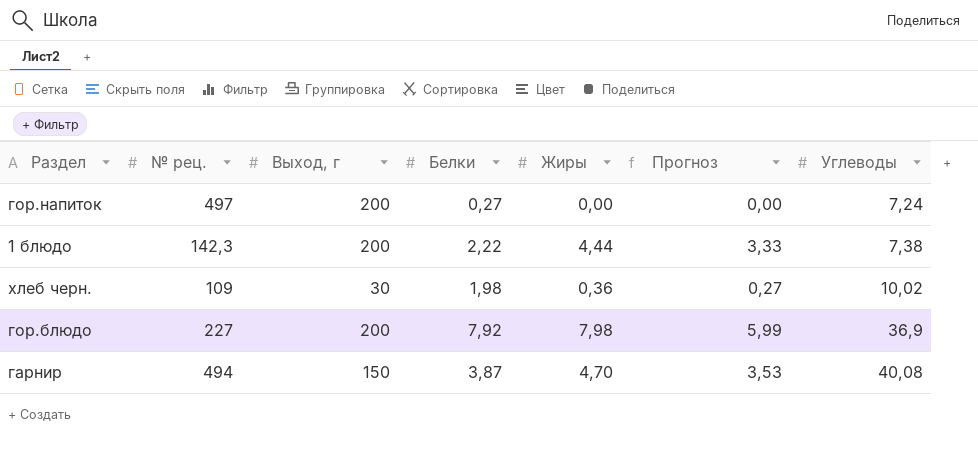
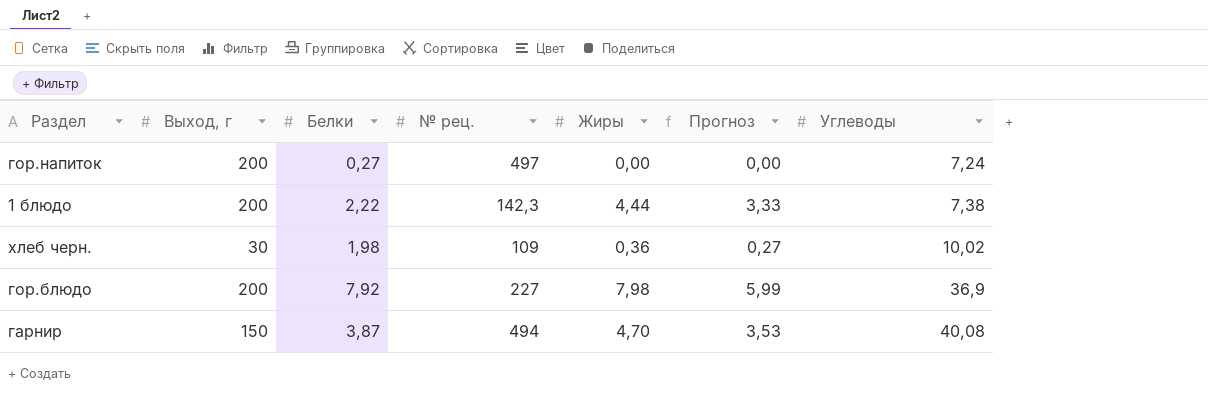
column № рец. | position: 2 -> 4

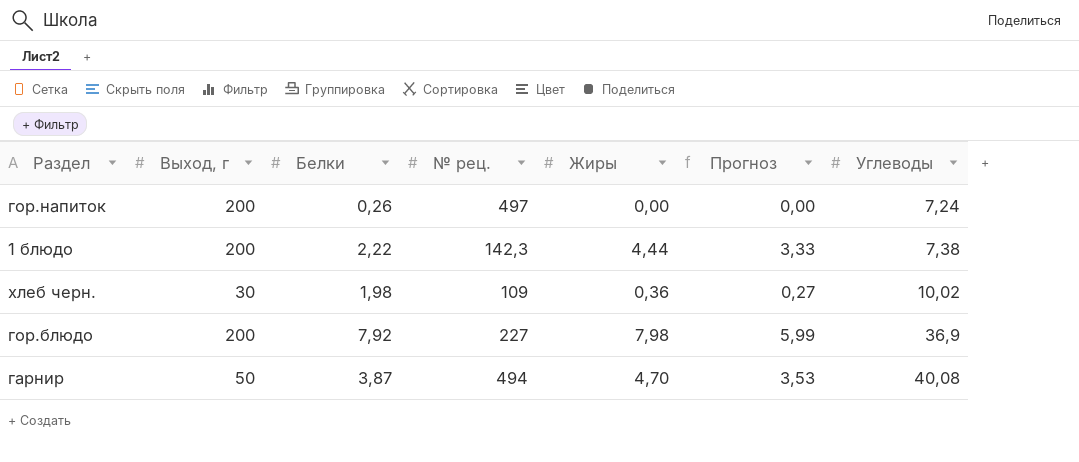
гор.напиток | Белки: 0,27 -> 0,26
гарнир | Выход, г: 150 -> 50

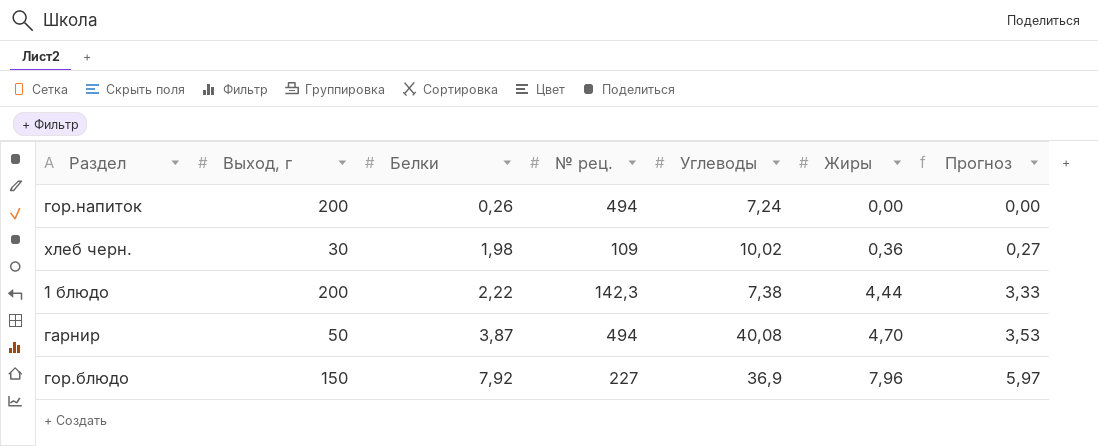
row order: Углеводы ascending -> Белки ascending
column Углеводы | position: 7 -> 5
гор.напиток | № рец.: 497 -> 494
гор.блюдо | Выход, г: 200 -> 150
гор.блюдо | Жиры: 7,98 -> 7,96
гор.блюдо | Прогноз: 5,99 -> 5,97

